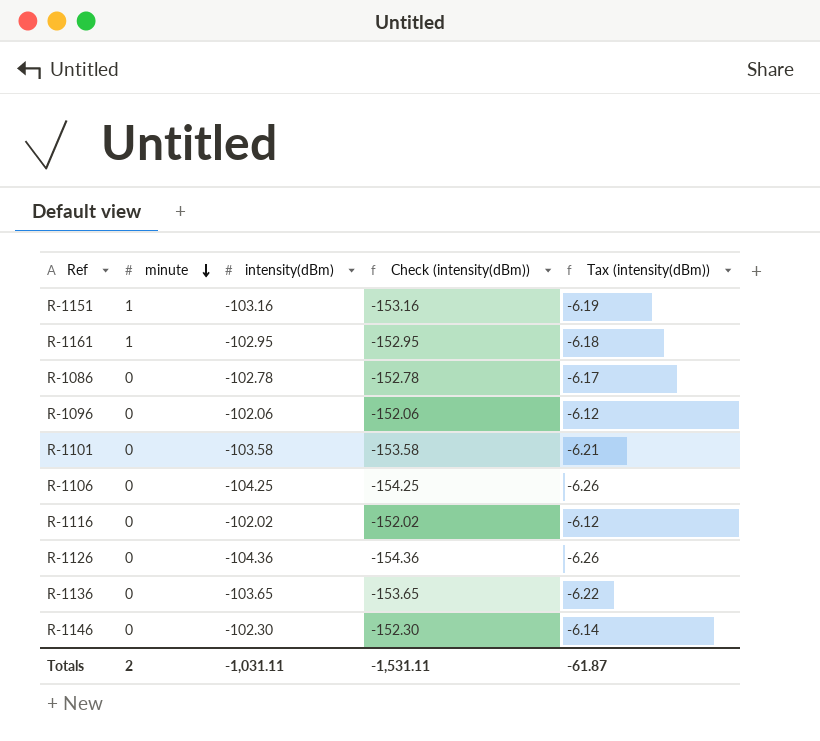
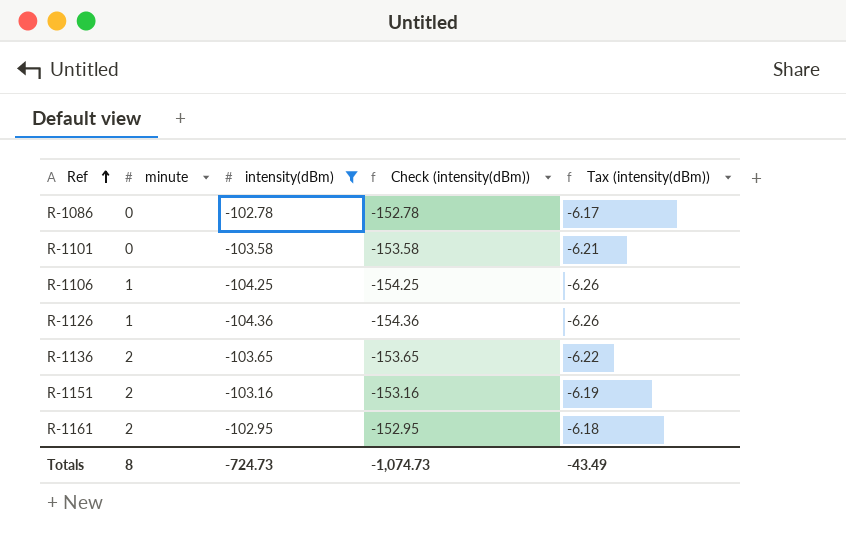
filter: none -> intensity(dBm) <= -102.78
row order: minute descending -> Ref ascending
R-1106 | minute: 0 -> 1
R-1126 | minute: 0 -> 1
R-1136 | minute: 0 -> 2
R-1151 | minute: 1 -> 2
R-1161 | minute: 1 -> 2
Totals | minute: 2 -> 8
Totals | intensity(dBm): -1,031.11 -> -724.73
Totals | Check (intensity(dBm)): -1,531.11 -> -1,074.73
Totals | Tax (intensity(dBm)): -61.87 -> -43.49

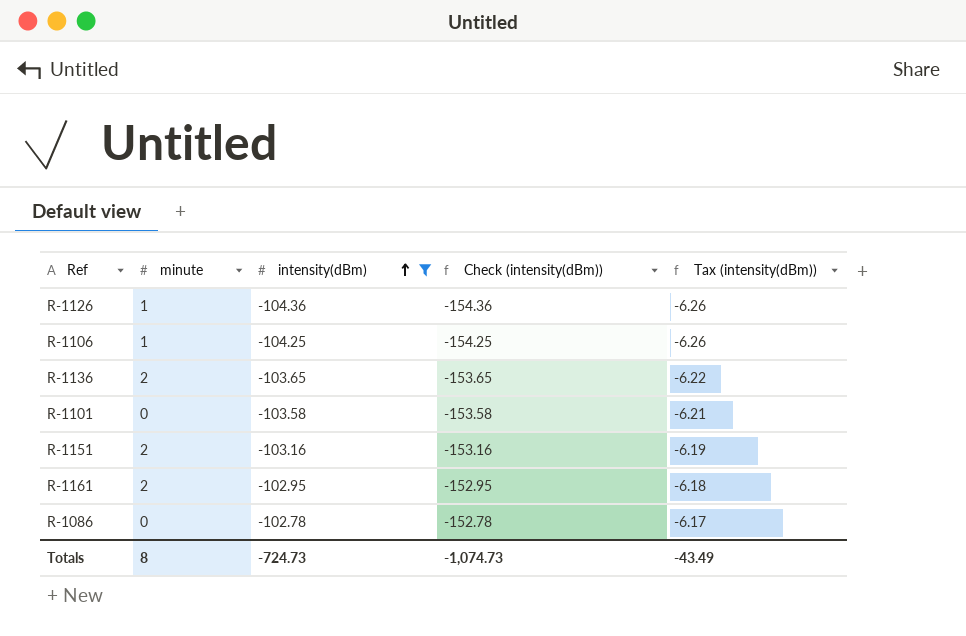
row order: Ref ascending -> intensity(dBm) ascending

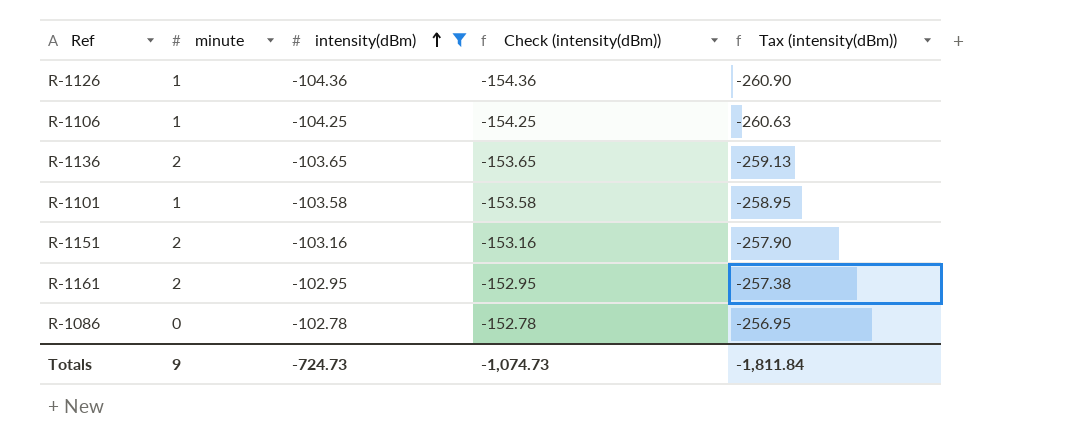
column Tax (intensity(dBm)) | formula: [intensity(dBm)] * 0.06 -> [intensity(dBm)] * 2.5
R-1101 | minute: 0 -> 1
Totals | minute: 8 -> 9
Totals | Tax (intensity(dBm)): -43.49 -> -1,811.84

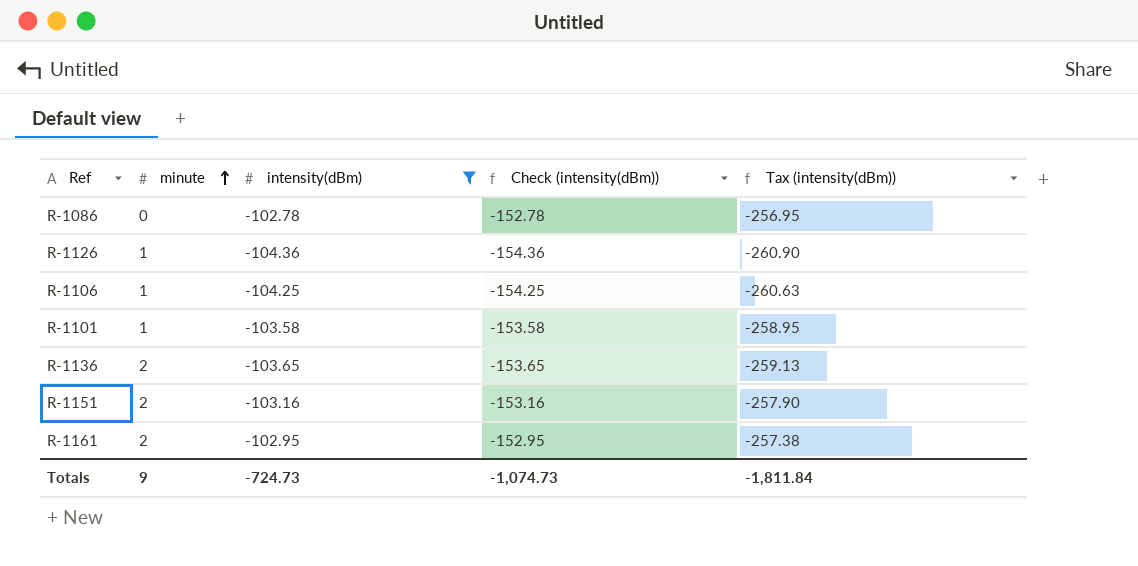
row order: intensity(dBm) ascending -> minute ascending

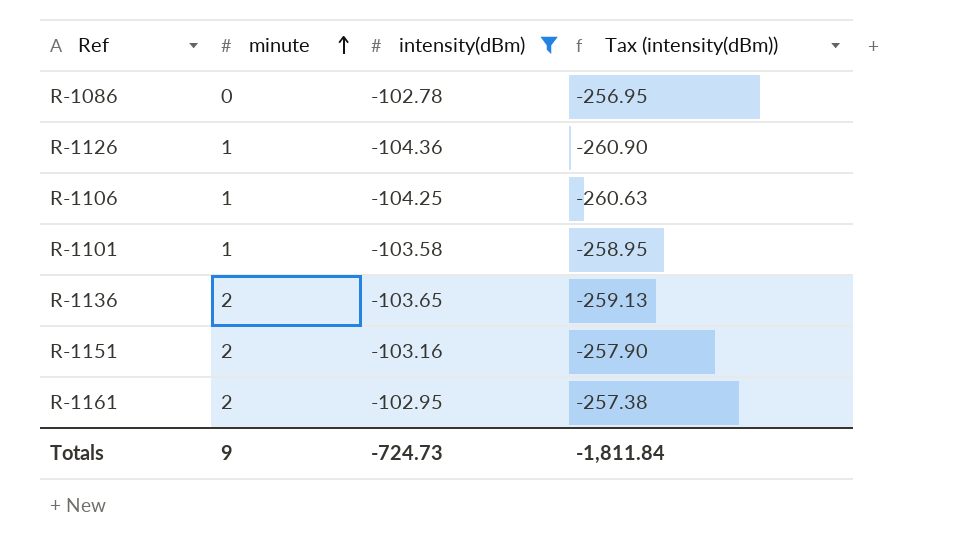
column Check (intensity(dBm)) | formula: [intensity(dBm)] - 50 -> none

